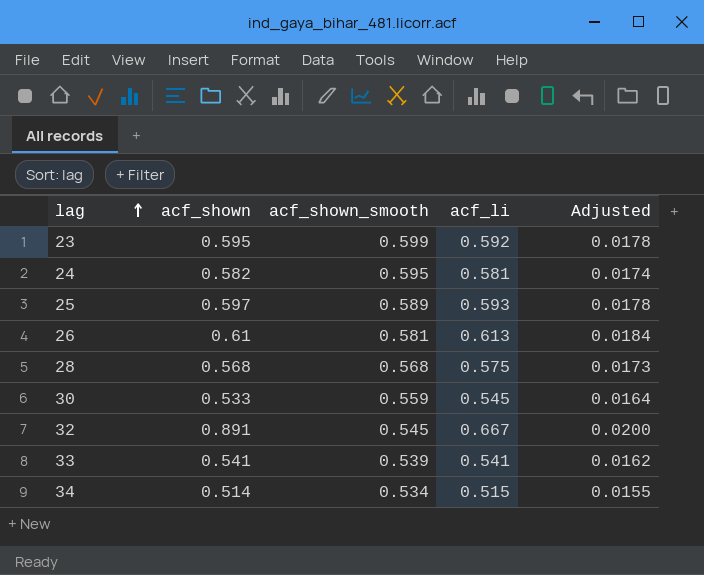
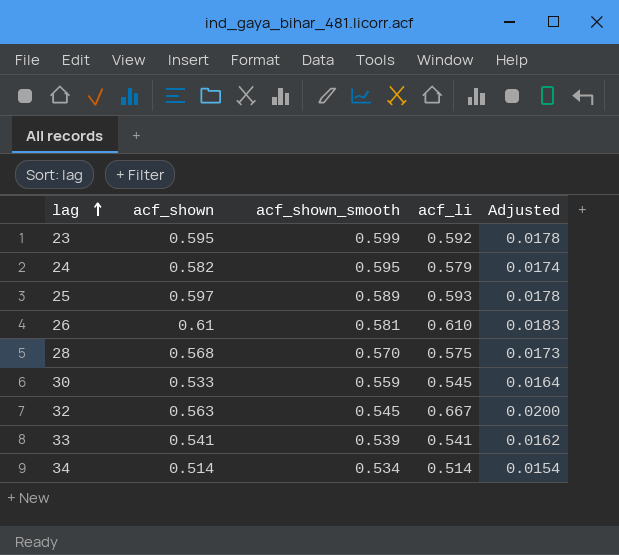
24 | acf_li: 0.581 -> 0.579
26 | acf_li: 0.613 -> 0.610
26 | Adjusted: 0.0184 -> 0.0183
28 | acf_shown_smooth: 0.568 -> 0.570
32 | acf_shown: 0.891 -> 0.563
34 | acf_li: 0.515 -> 0.514
34 | Adjusted: 0.0155 -> 0.0154

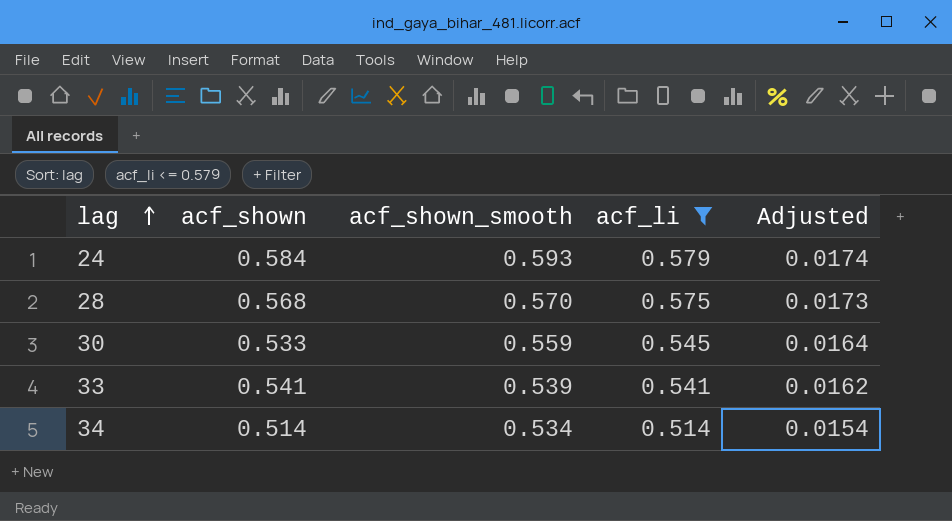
filter: none -> acf_li <= 0.579
24 | acf_shown: 0.582 -> 0.584
24 | acf_shown_smooth: 0.595 -> 0.593

